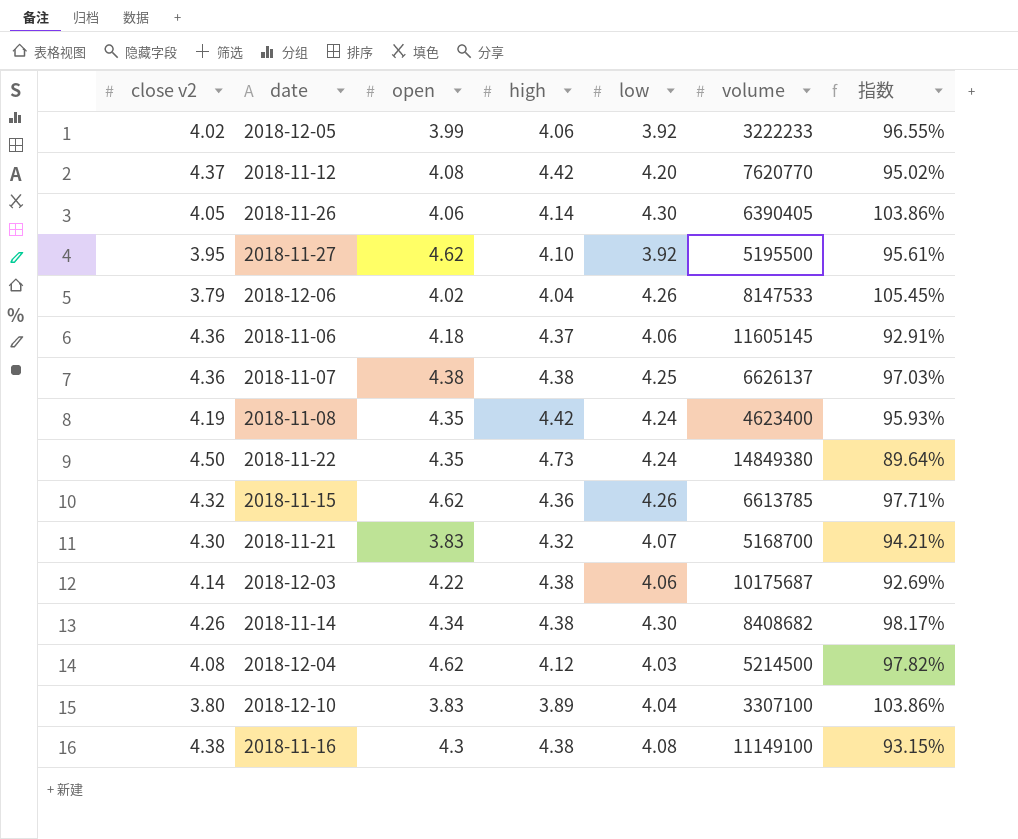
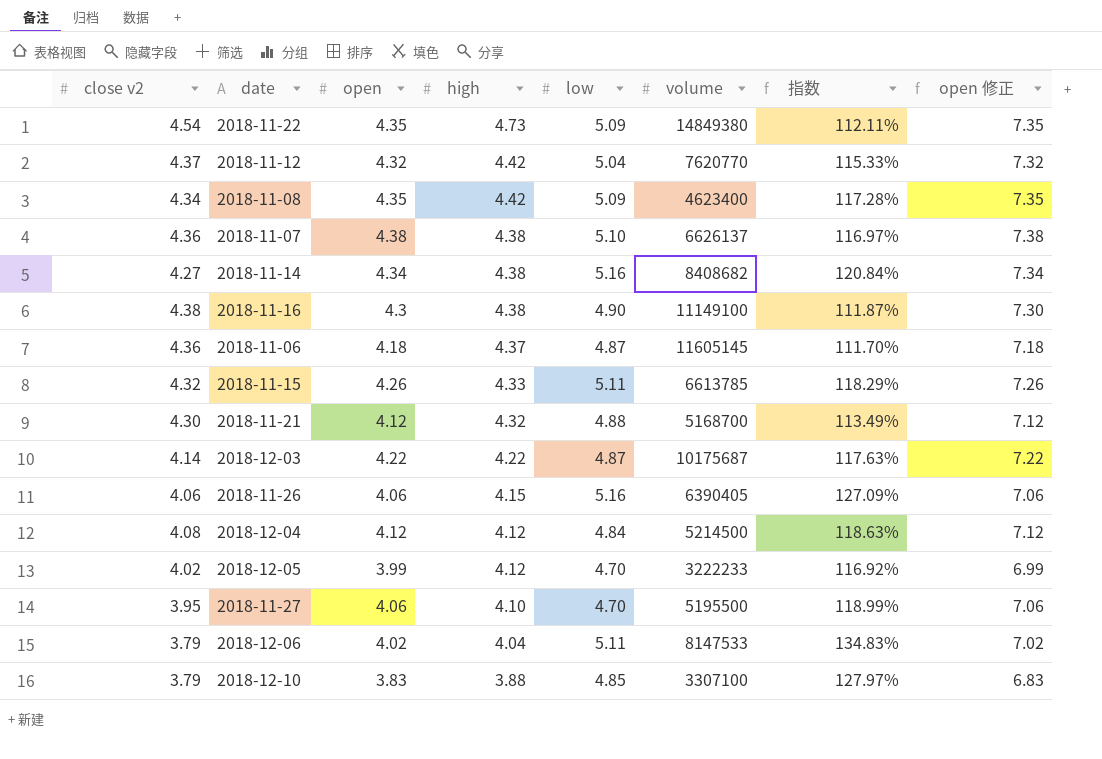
row order: none -> high descending
column 指数 | formula: [low] / [high] -> [low] / [close v2]
column open 修正 | formula: none -> [open] + 3
2018-11-22 | close v2: 4.50 -> 4.54
2018-11-22 | low: 4.24 -> 5.09
2018-11-12 | open: 4.08 -> 4.32
2018-11-12 | low: 4.20 -> 5.04
2018-11-08 | close v2: 4.19 -> 4.34
2018-11-08 | low: 4.24 -> 5.09
2018-11-07 | low: 4.25 -> 5.10
2018-11-14 | close v2: 4.26 -> 4.27
2018-11-14 | low: 4.30 -> 5.16
2018-11-16 | low: 4.08 -> 4.90
2018-11-06 | low: 4.06 -> 4.87
2018-11-15 | open: 4.62 -> 4.26
2018-11-15 | high: 4.36 -> 4.33
2018-11-15 | low: 4.26 -> 5.11
2018-11-21 | open: 3.83 -> 4.12
2018-11-21 | low: 4.07 -> 4.88
2018-12-03 | high: 4.38 -> 4.22
2018-12-03 | low: 4.06 -> 4.87
2018-11-26 | close v2: 4.05 -> 4.06
2018-11-26 | high: 4.14 -> 4.15
2018-11-26 | low: 4.30 -> 5.16
2018-12-04 | open: 4.62 -> 4.12
2018-12-04 | low: 4.03 -> 4.84
2018-12-05 | high: 4.06 -> 4.12
2018-12-05 | low: 3.92 -> 4.70
2018-11-27 | open: 4.62 -> 4.06
2018-11-27 | low: 3.92 -> 4.70
2018-12-06 | low: 4.26 -> 5.11
2018-12-10 | close v2: 3.80 -> 3.79
2018-12-10 | high: 3.89 -> 3.88
2018-12-10 | low: 4.04 -> 4.85

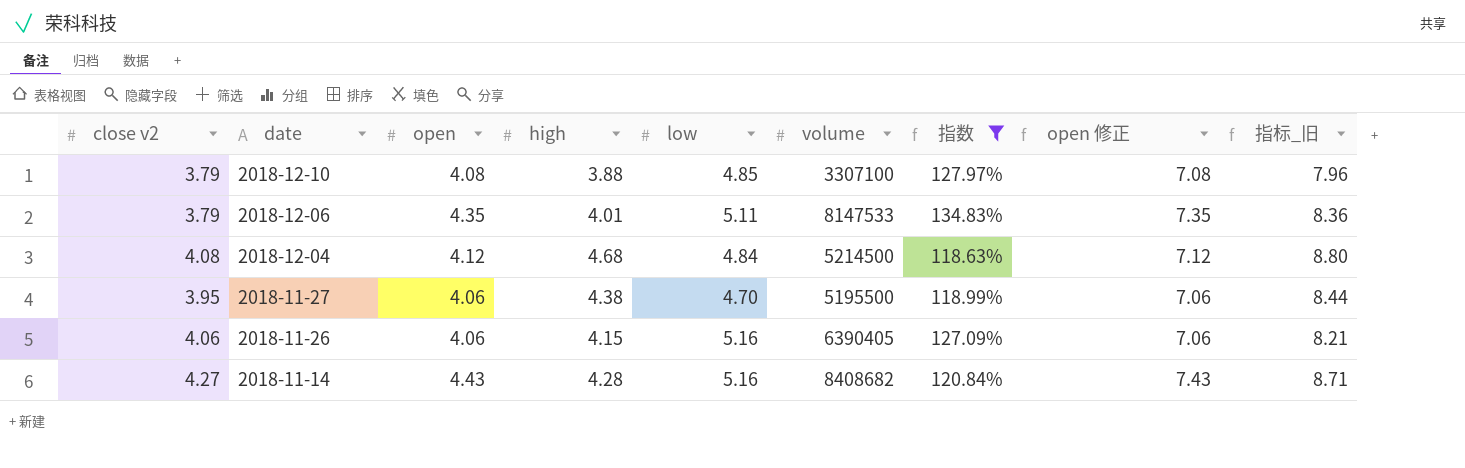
filter: none -> 指数 >= 118.63%
row order: high descending -> date descending
column 指标_旧 | formula: none -> [open] + [high]
2018-12-10 | open: 3.83 -> 4.08
2018-12-10 | open 修正: 6.83 -> 7.08
2018-12-06 | open: 4.02 -> 4.35
2018-12-06 | high: 4.04 -> 4.01
2018-12-06 | open 修正: 7.02 -> 7.35
2018-12-04 | high: 4.12 -> 4.68
2018-11-27 | high: 4.10 -> 4.38
2018-11-14 | open: 4.34 -> 4.43
2018-11-14 | high: 4.38 -> 4.28
2018-11-14 | open 修正: 7.34 -> 7.43

